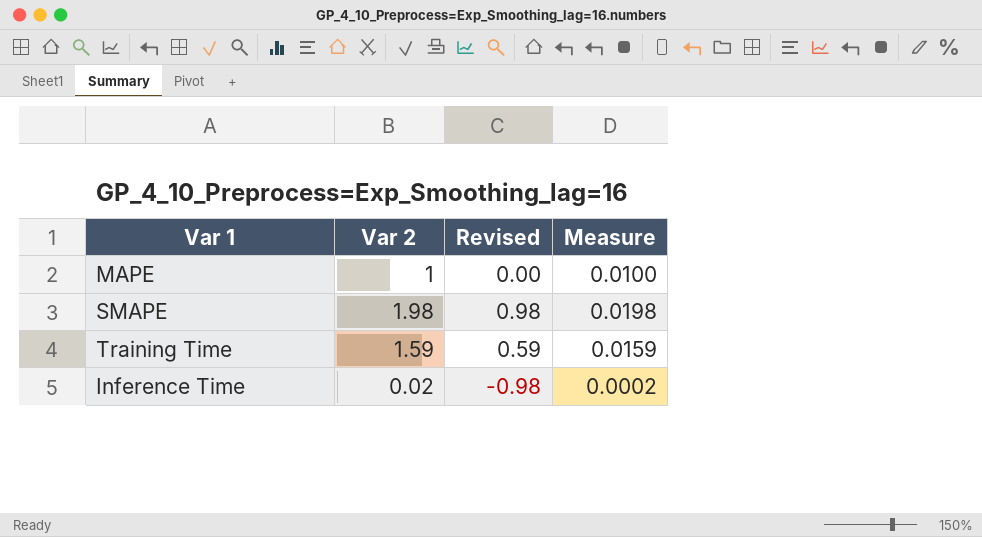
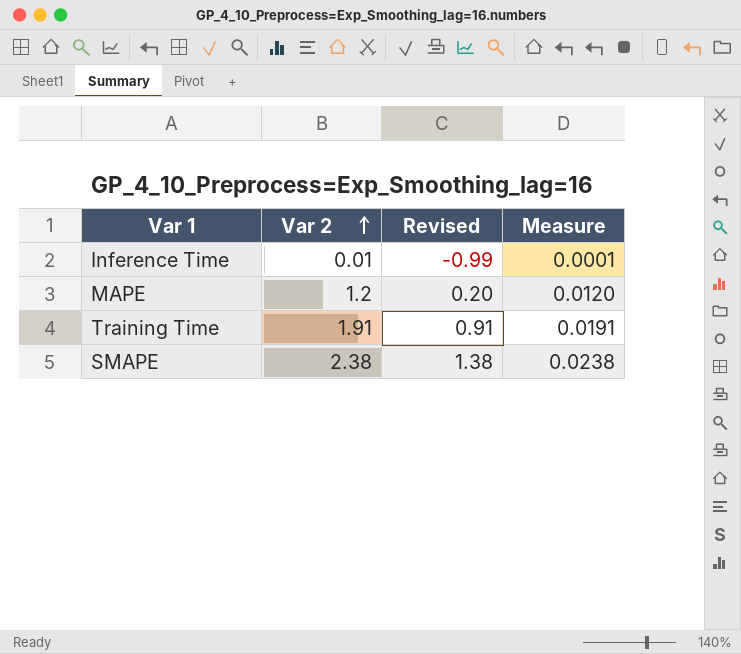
row order: none -> Var 2 ascending
Inference Time | Var 2: 0.02 -> 0.01
Inference Time | Revised: -0.98 -> -0.99
Inference Time | Measure: 0.0002 -> 0.0001
MAPE | Var 2: 1 -> 1.2
MAPE | Revised: 0.00 -> 0.20
MAPE | Measure: 0.0100 -> 0.0120
Training Time | Var 2: 1.59 -> 1.91
Training Time | Revised: 0.59 -> 0.91
Training Time | Measure: 0.0159 -> 0.0191
SMAPE | Var 2: 1.98 -> 2.38
SMAPE | Revised: 0.98 -> 1.38
SMAPE | Measure: 0.0198 -> 0.0238

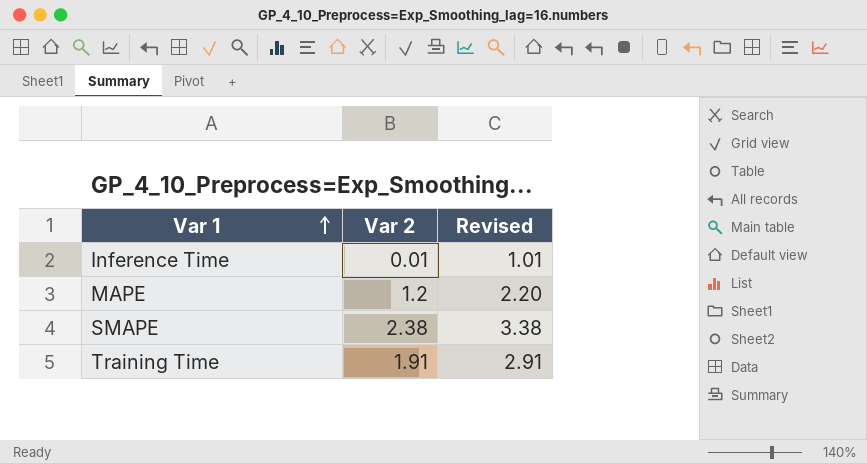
row order: Var 2 ascending -> Var 1 ascending
column Measure | formula: [Var 2] * 0.01 -> none
column Revised | formula: [Var 2] - 1 -> [Var 2] + 1

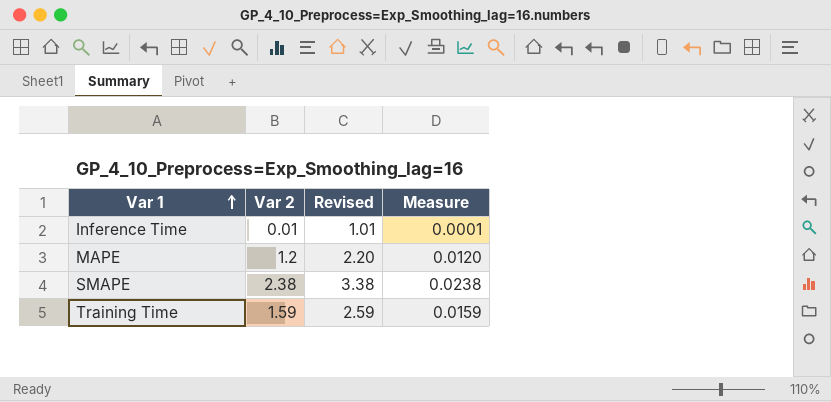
column Measure | formula: none -> [Var 2] * 0.01
Training Time | Var 2: 1.91 -> 1.59
Training Time | Revised: 2.91 -> 2.59

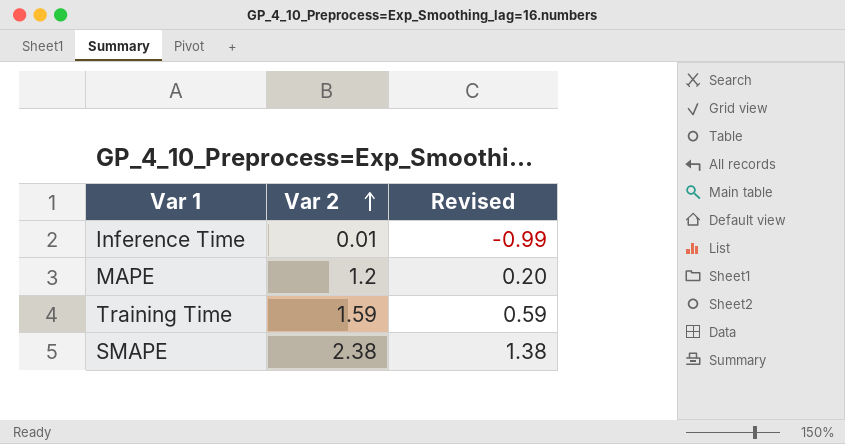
row order: Var 1 ascending -> Var 2 ascending
column Measure | formula: [Var 2] * 0.01 -> none
column Revised | formula: [Var 2] + 1 -> [Var 2] - 1

